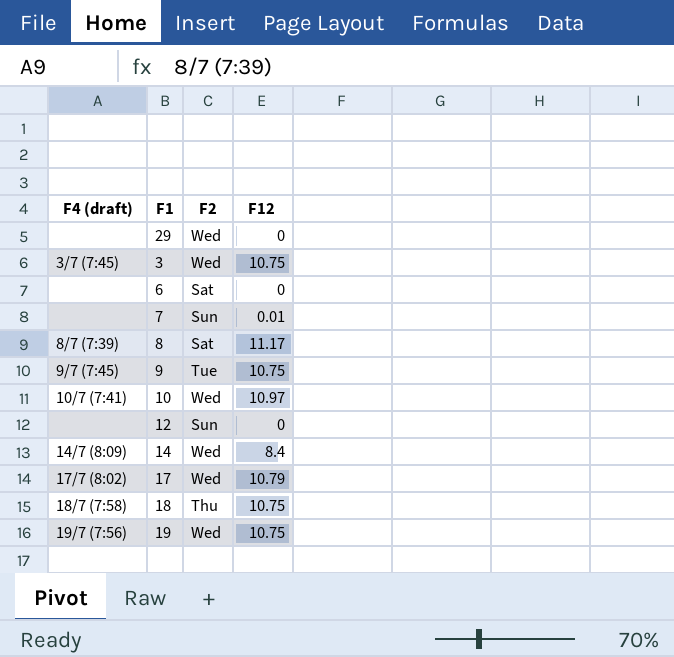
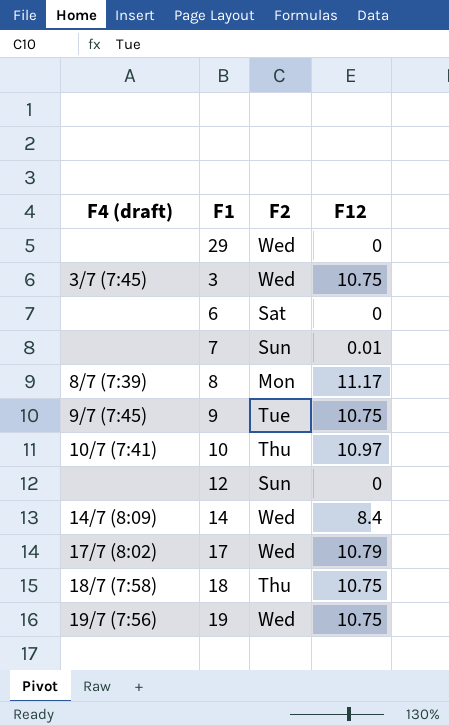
8 | F2: Sat -> Mon
10 | F2: Wed -> Thu

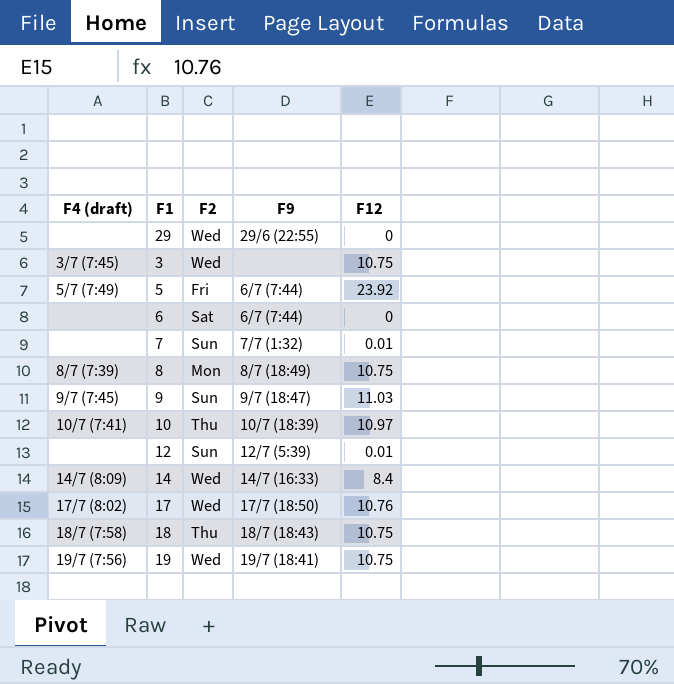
column F9 | position: none -> 4
row 5: none -> 5/7 (7:49) | Fri | 6/7 (7:44) | 23.92
8 | F12: 11.17 -> 10.75
9 | F2: Tue -> Sun
9 | F12: 10.75 -> 11.03
12 | F12: 0 -> 0.01
17 | F12: 10.79 -> 10.76

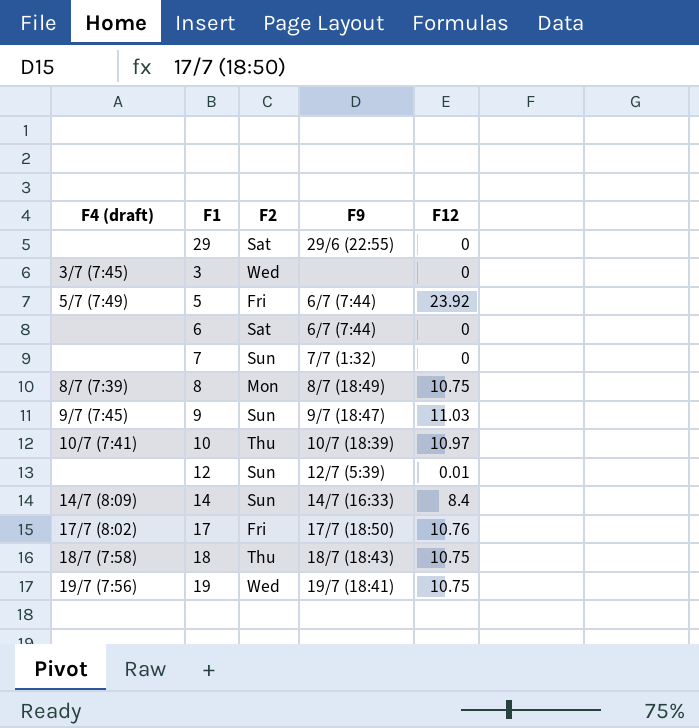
29 | F2: Wed -> Sat
3 | F12: 10.75 -> 0
7 | F12: 0.01 -> 0
14 | F2: Wed -> Sun
17 | F2: Wed -> Fri

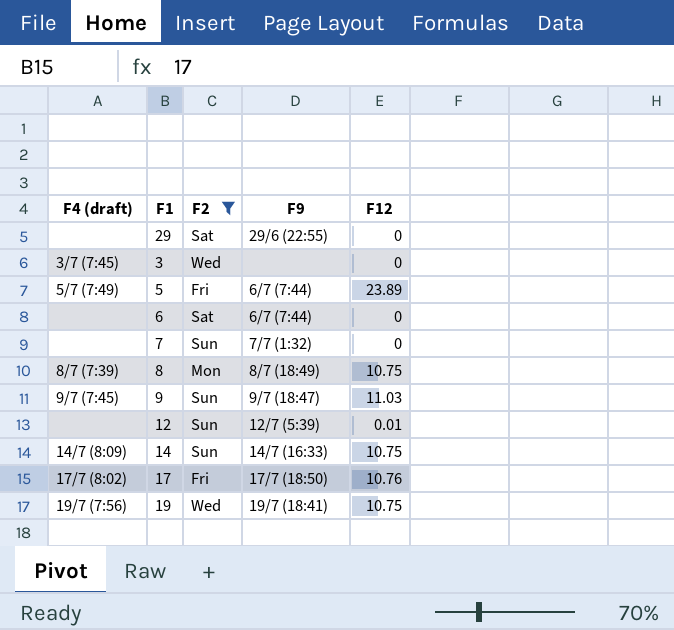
filter: none -> F2 != Thu
5 | F12: 23.92 -> 23.89
14 | F12: 8.4 -> 10.75

